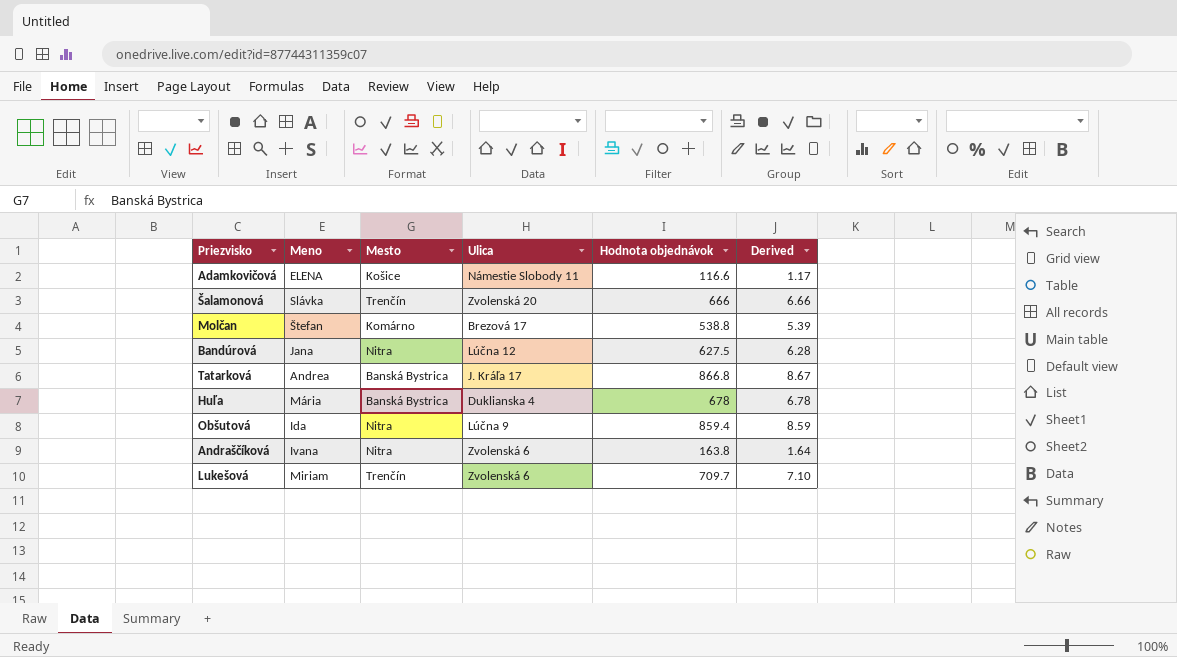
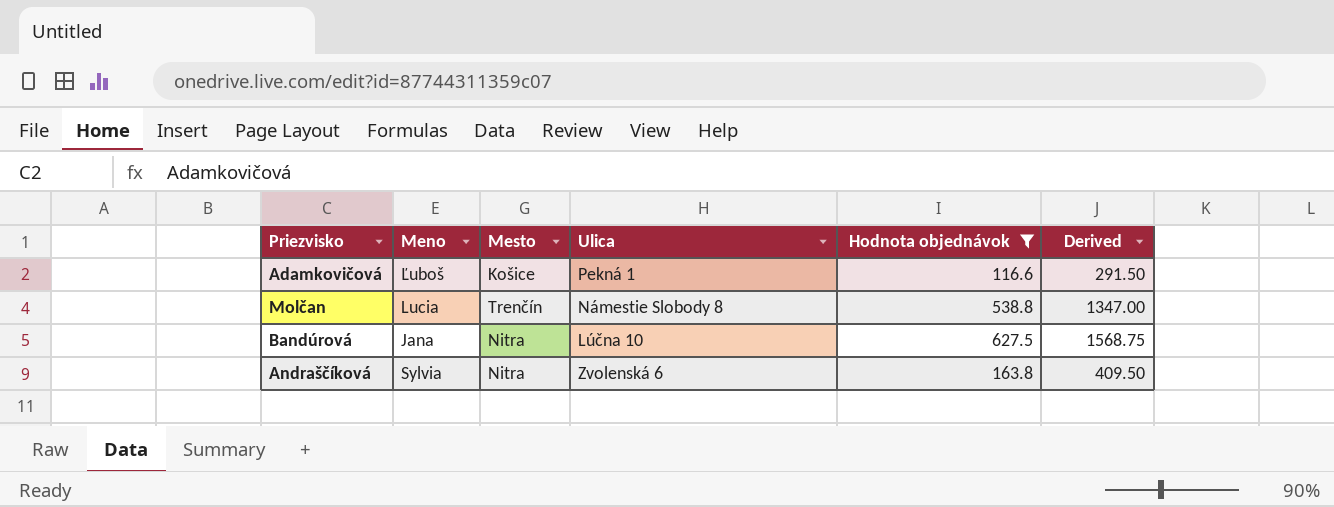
filter: none -> Hodnota objednávok <= 627.5
column Derived | formula: [Hodnota objednávok] * 0.01 -> [Hodnota objednávok] * 2.5
Adamkovičová | Meno: ELENA -> Ľuboš
Adamkovičová | Ulica: Námestie Slobody 11 -> Pekná 1
Molčan | Meno: Štefan -> Lucia
Molčan | Mesto: Komárno -> Trenčín
Molčan | Ulica: Brezová 17 -> Námestie Slobody 8
Bandúrová | Ulica: Lúčna 12 -> Lúčna 10
Andraščíková | Meno: Ivana -> Sylvia

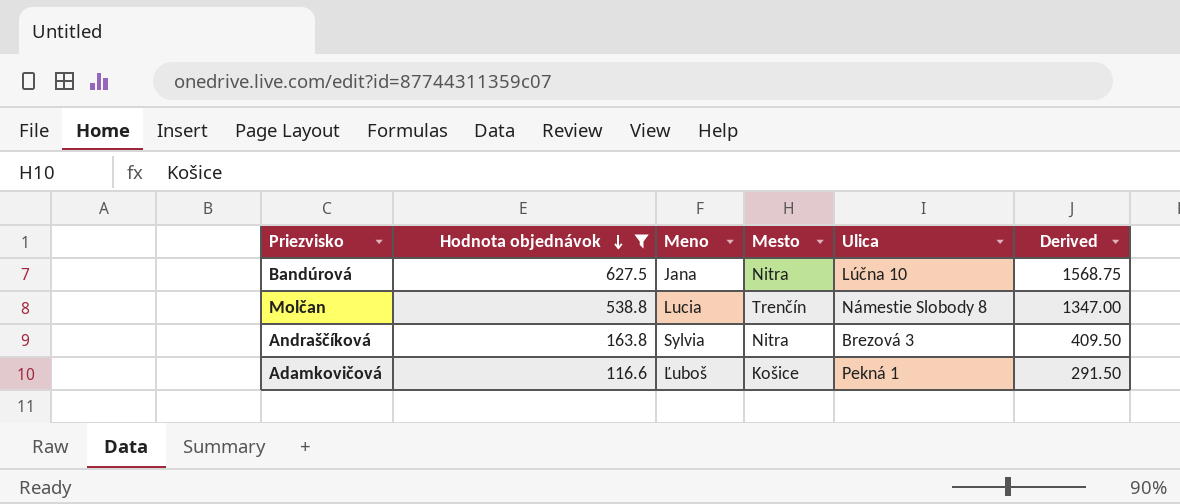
row order: none -> Hodnota objednávok descending
column Hodnota objednávok | position: 5 -> 2
Andraščíková | Ulica: Zvolenská 6 -> Brezová 3

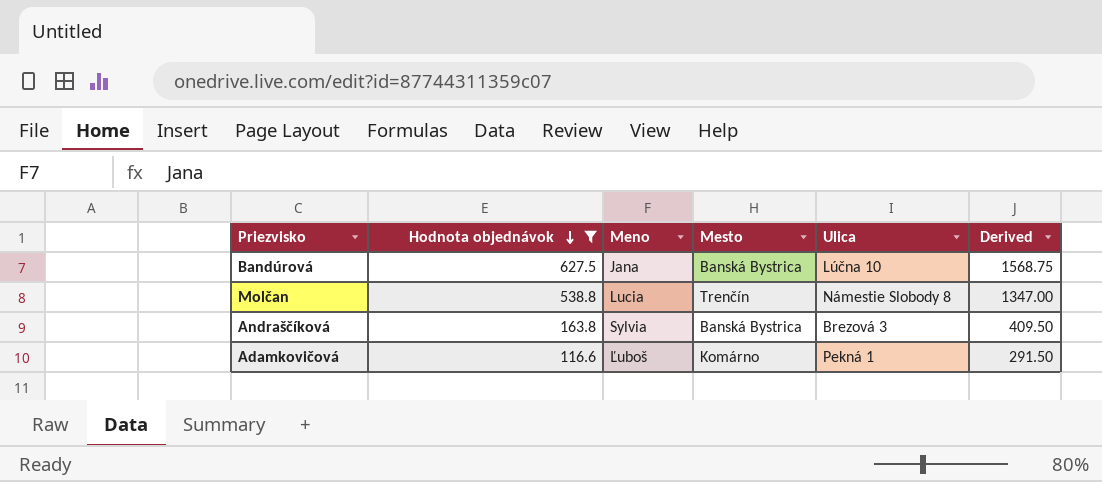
Bandúrová | Mesto: Nitra -> Banská Bystrica
Andraščíková | Mesto: Nitra -> Banská Bystrica
Adamkovičová | Mesto: Košice -> Komárno

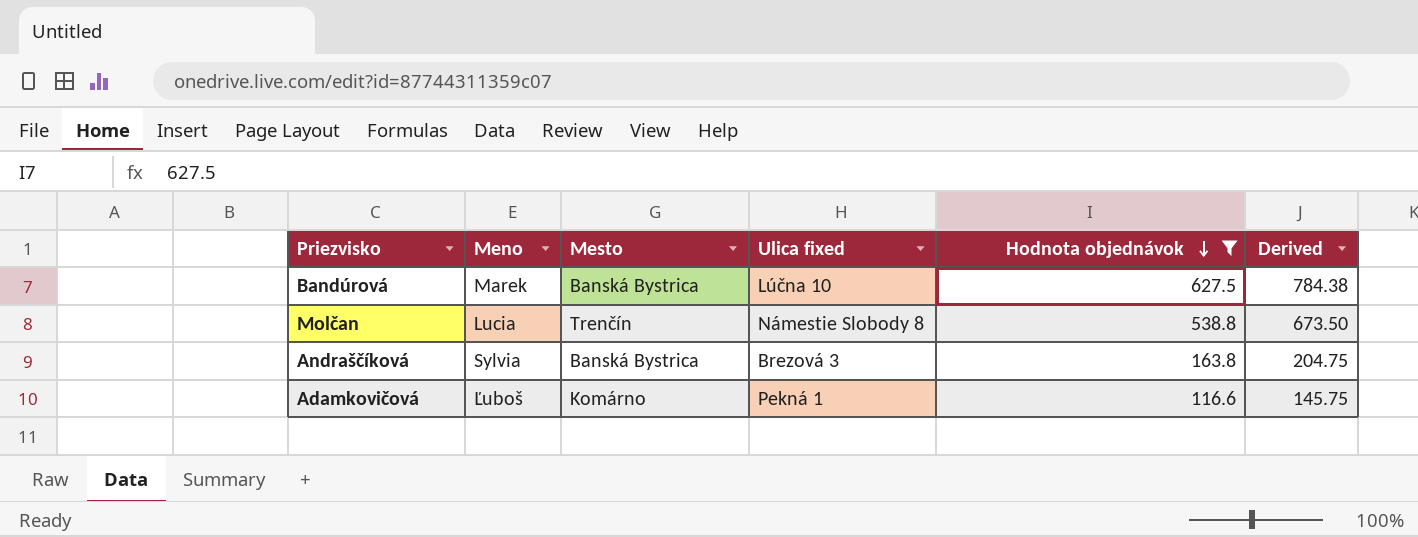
column name: Ulica -> Ulica fixed
column Hodnota objednávok | position: 2 -> 5
column Derived | formula: [Hodnota objednávok] * 2.5 -> [Hodnota objednávok] * 1.25
Bandúrová | Meno: Jana -> Marek

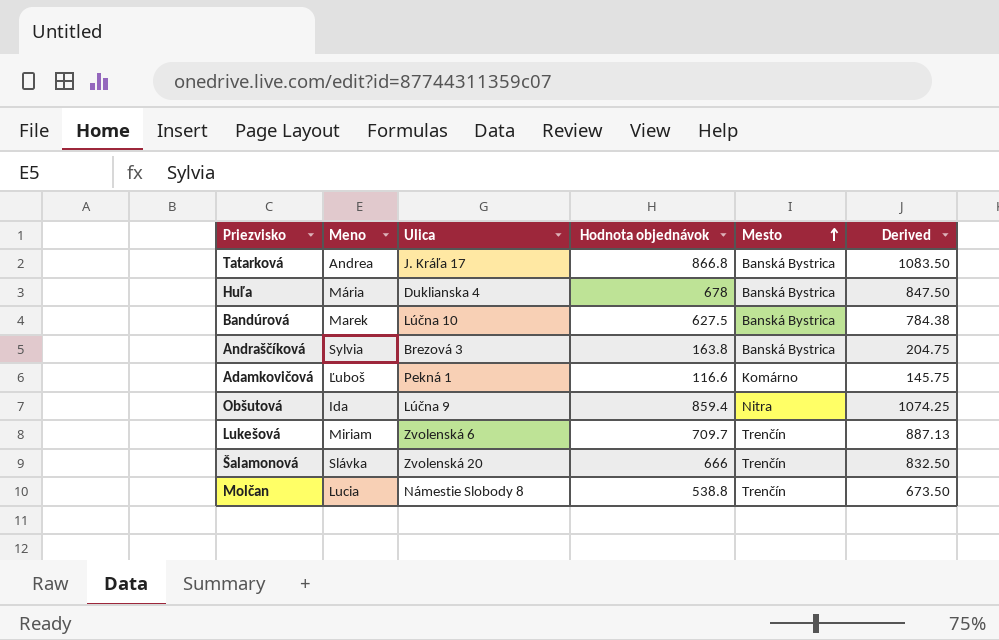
filter: Hodnota objednávok <= 627.5 -> none
row order: Hodnota objednávok descending -> Mesto ascending
column name: Ulica fixed -> Ulica
column Mesto | position: 3 -> 5

